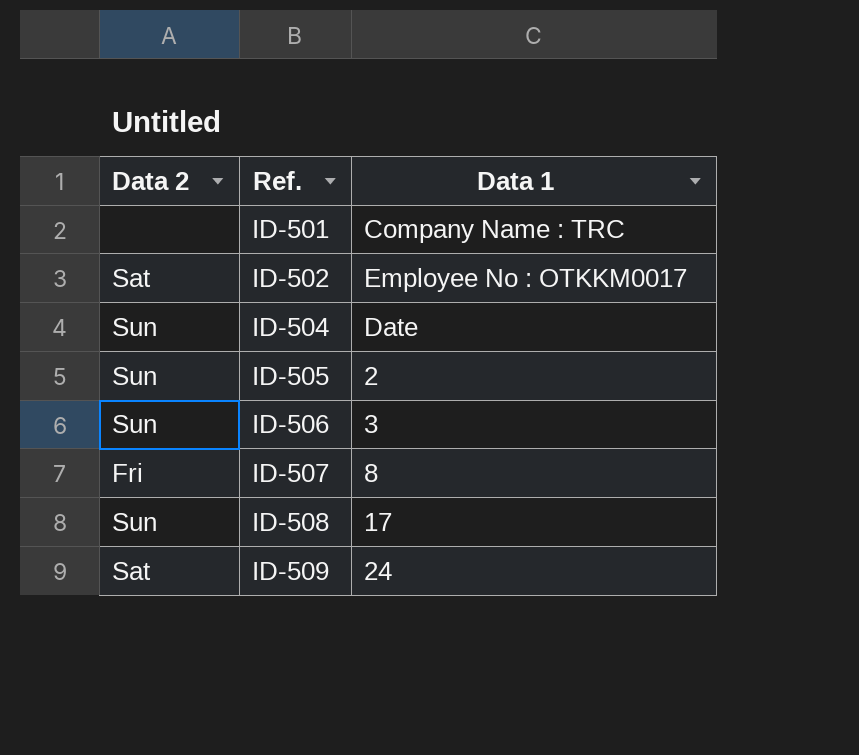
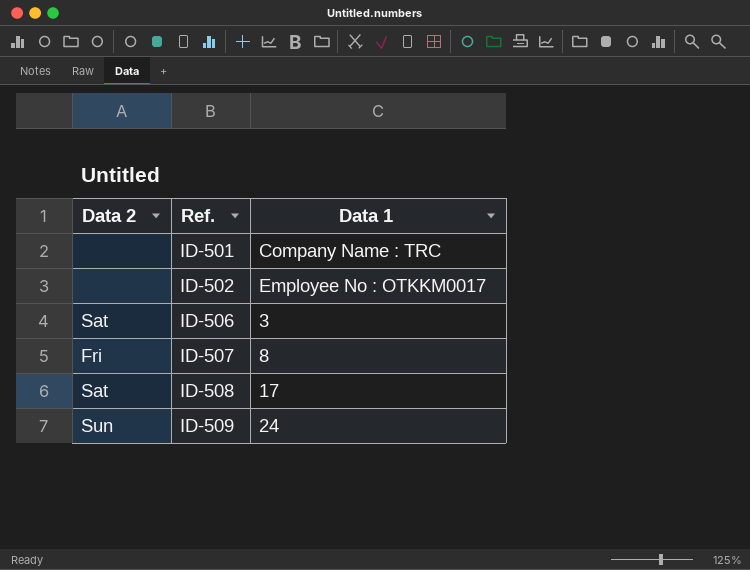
row ID-504: Sun | Date -> none
row ID-505: Sun | 2 -> none
ID-502 | Data 2: Sat -> none
ID-506 | Data 2: Sun -> Sat
ID-508 | Data 2: Sun -> Sat
ID-509 | Data 2: Sat -> Sun

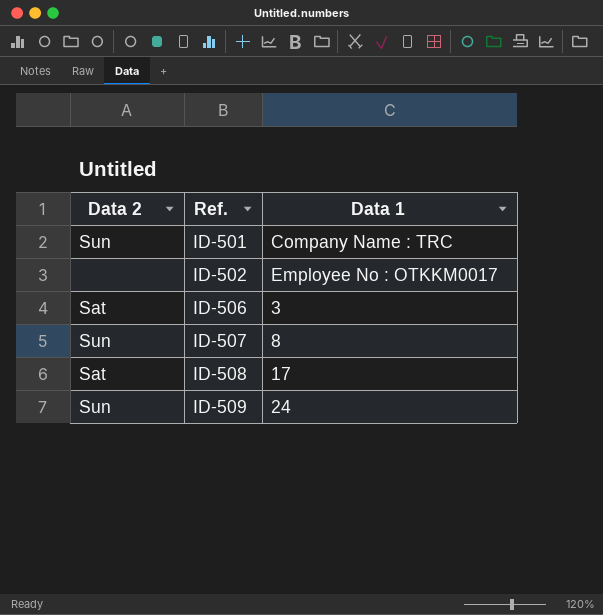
ID-501 | Data 2: none -> Sun
ID-507 | Data 2: Fri -> Sun

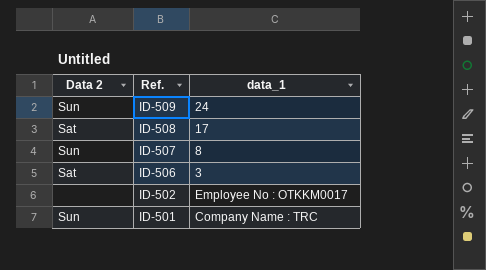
row order: Ref. ascending -> Ref. descending
column name: Data 1 -> data_1

